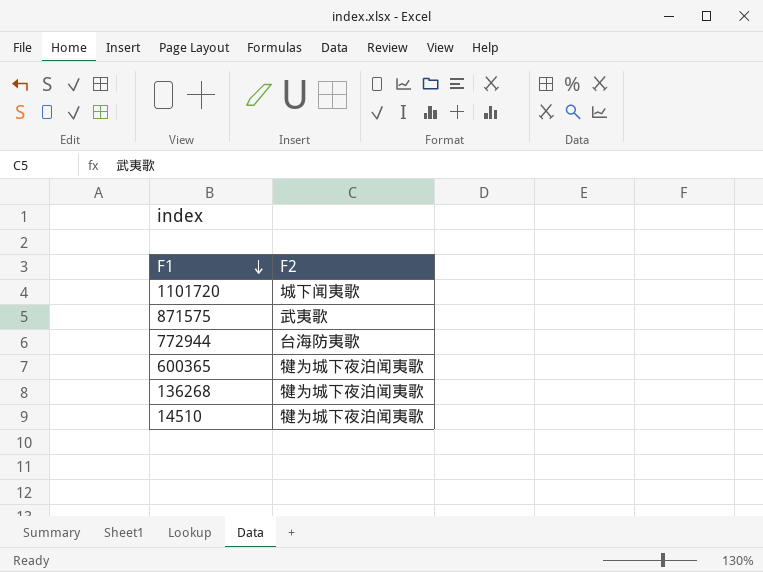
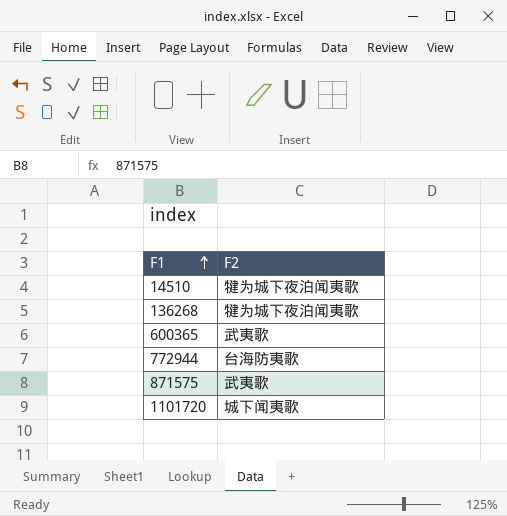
row order: F1 descending -> F1 ascending
600365 | F2: 犍为城下夜泊闻夷歌 -> 武夷歌

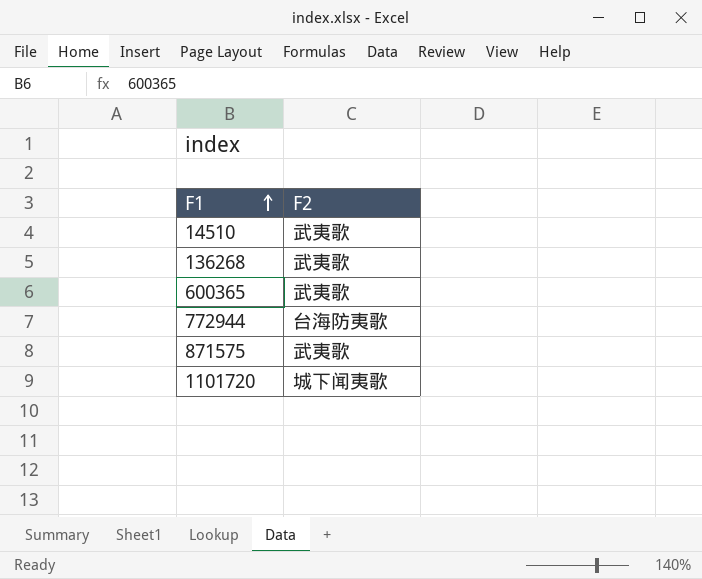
14510 | F2: 犍为城下夜泊闻夷歌 -> 武夷歌
136268 | F2: 犍为城下夜泊闻夷歌 -> 武夷歌

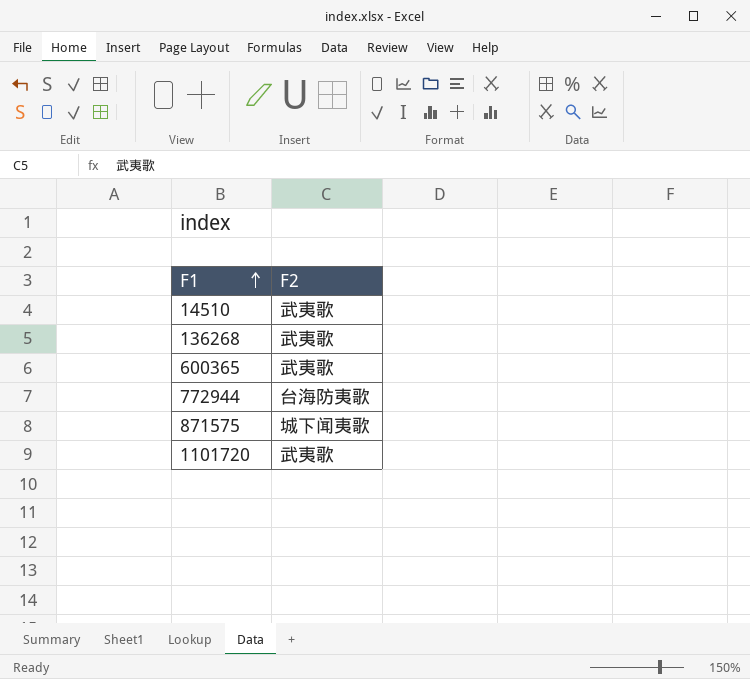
871575 | F2: 武夷歌 -> 城下闻夷歌
1101720 | F2: 城下闻夷歌 -> 武夷歌

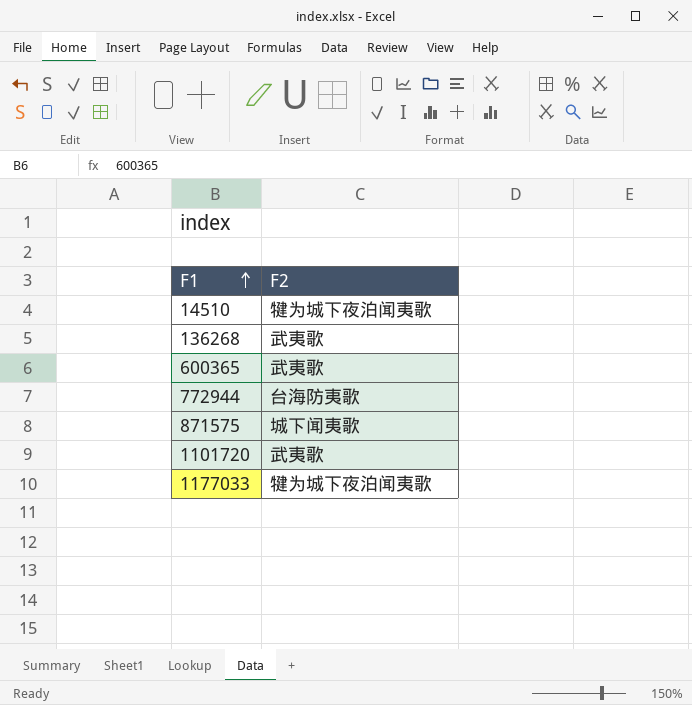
14510 | F2: 武夷歌 -> 犍为城下夜泊闻夷歌
row 1177033: none -> 犍为城下夜泊闻夷歌

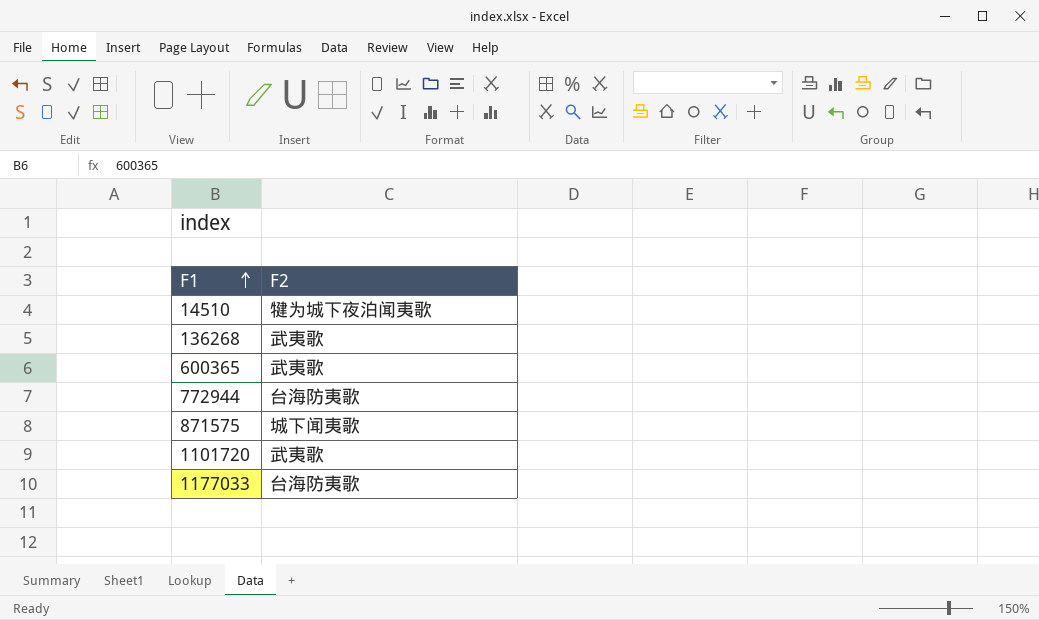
1177033 | F2: 犍为城下夜泊闻夷歌 -> 台海防夷歌

